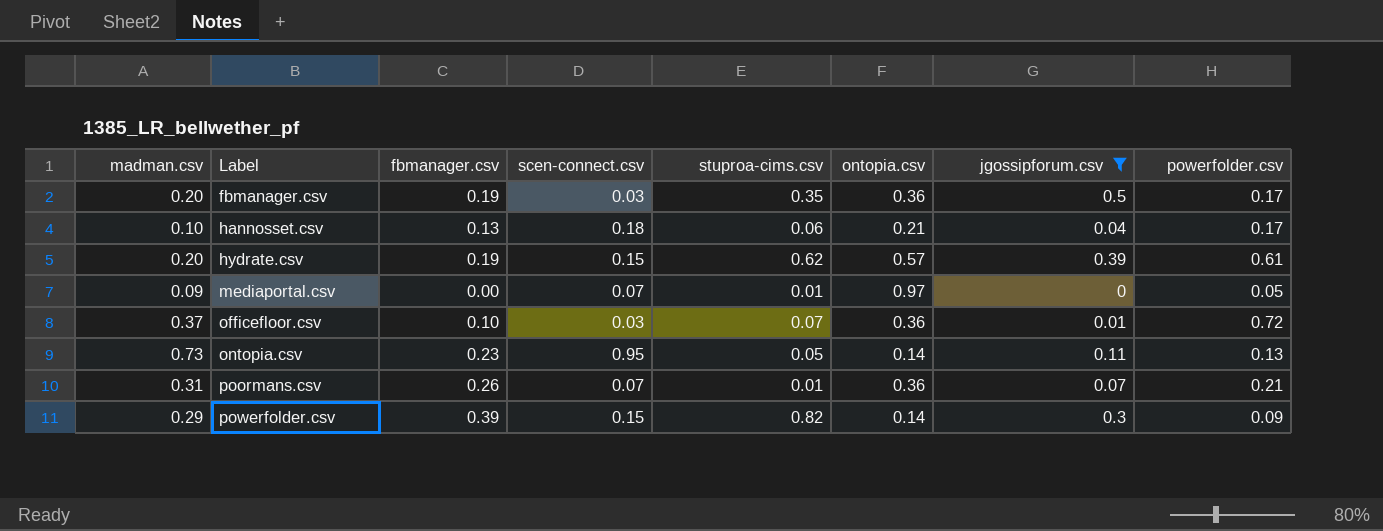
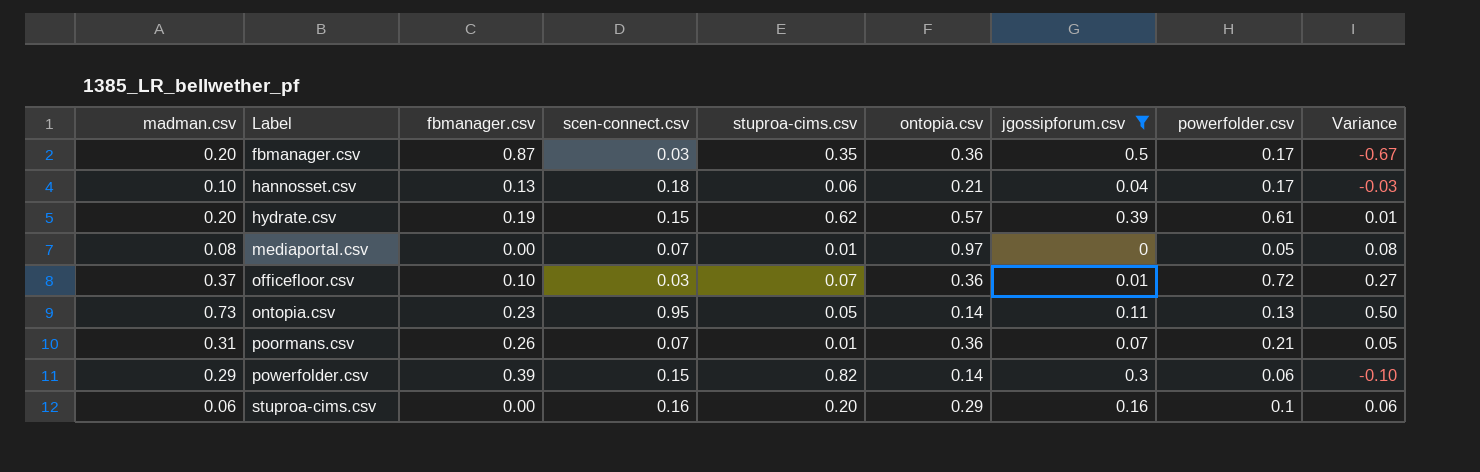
column Variance | formula: none -> [madman.csv] - [fbmanager.csv]
fbmanager.csv | fbmanager.csv: 0.19 -> 0.87
mediaportal.csv | madman.csv: 0.09 -> 0.08
powerfolder.csv | powerfolder.csv: 0.09 -> 0.06
row stuproa-cims.csv: none -> 0.06 | 0.00 | 0.16 | 0.20 | 0.29 | 0.16 | 0.1 | 0.06

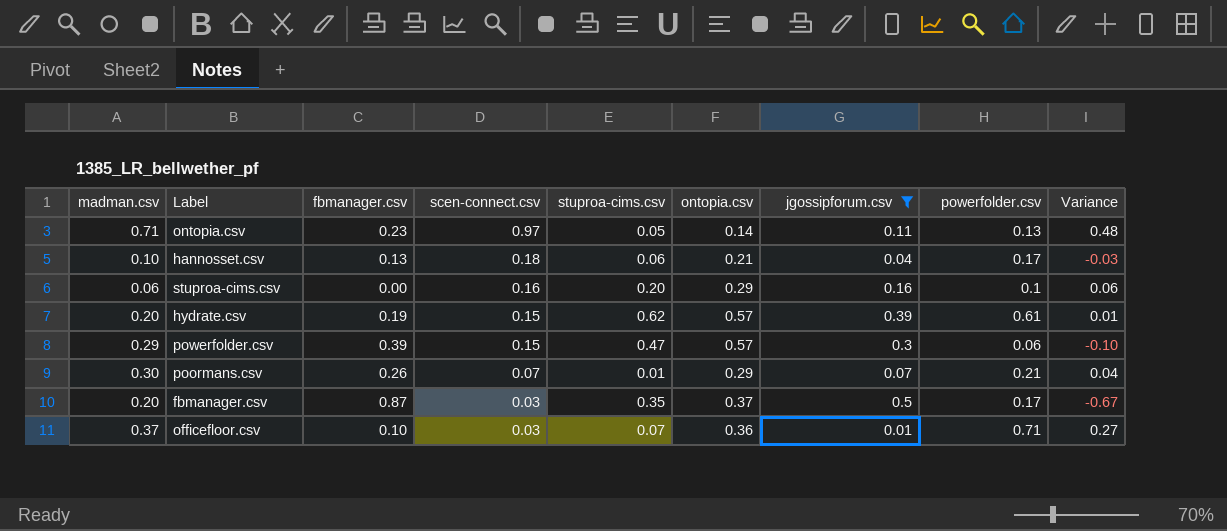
row order: Label ascending -> scen-connect.csv descending
row mediaportal.csv: 0.08 | 0.00 | 0.07 | 0.01 | 0.97 | 0 | 0.05 | 0.08 -> none
ontopia.csv | madman.csv: 0.73 -> 0.71
ontopia.csv | scen-connect.csv: 0.95 -> 0.97
ontopia.csv | Variance: 0.50 -> 0.48
powerfolder.csv | stuproa-cims.csv: 0.82 -> 0.47
powerfolder.csv | ontopia.csv: 0.14 -> 0.57
poormans.csv | madman.csv: 0.31 -> 0.30
poormans.csv | ontopia.csv: 0.36 -> 0.29
poormans.csv | Variance: 0.05 -> 0.04
fbmanager.csv | ontopia.csv: 0.36 -> 0.37
officefloor.csv | powerfolder.csv: 0.72 -> 0.71

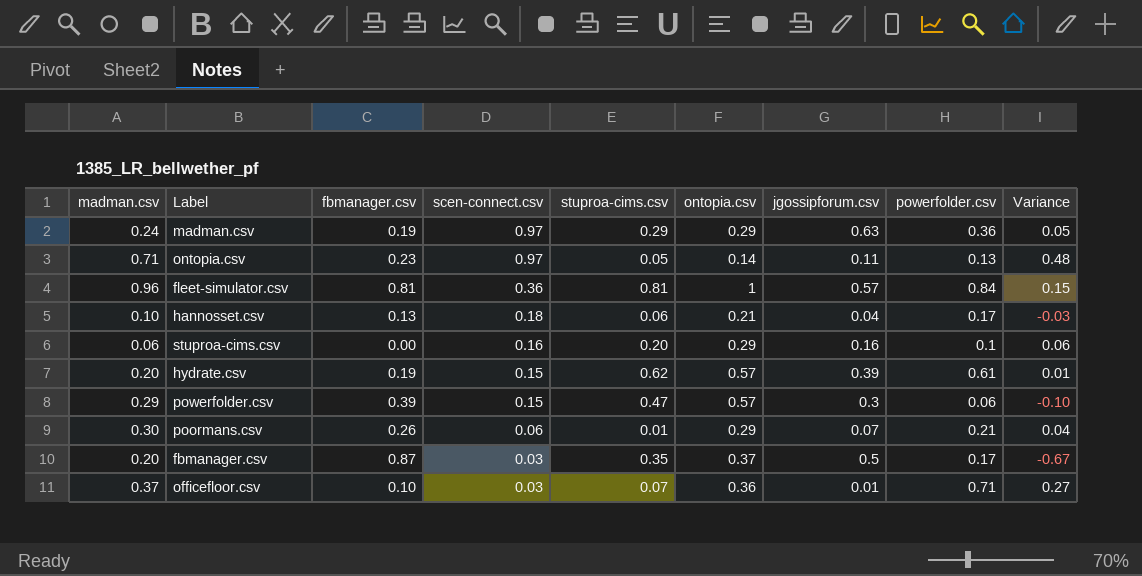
filter: jgossipforum.csv <= 0.5 -> none
poormans.csv | scen-connect.csv: 0.07 -> 0.06

